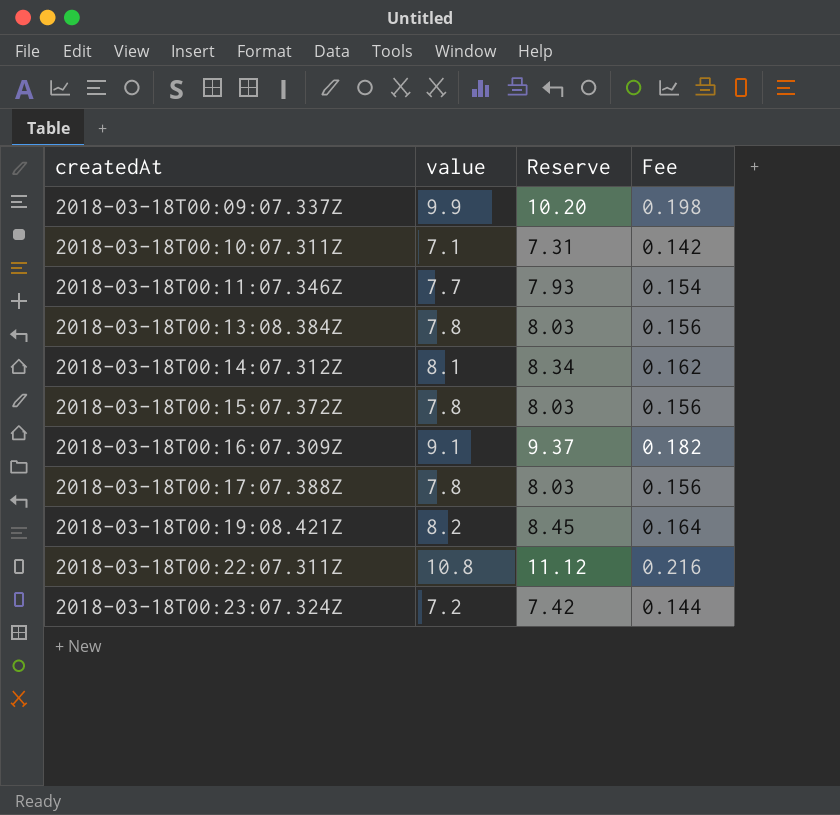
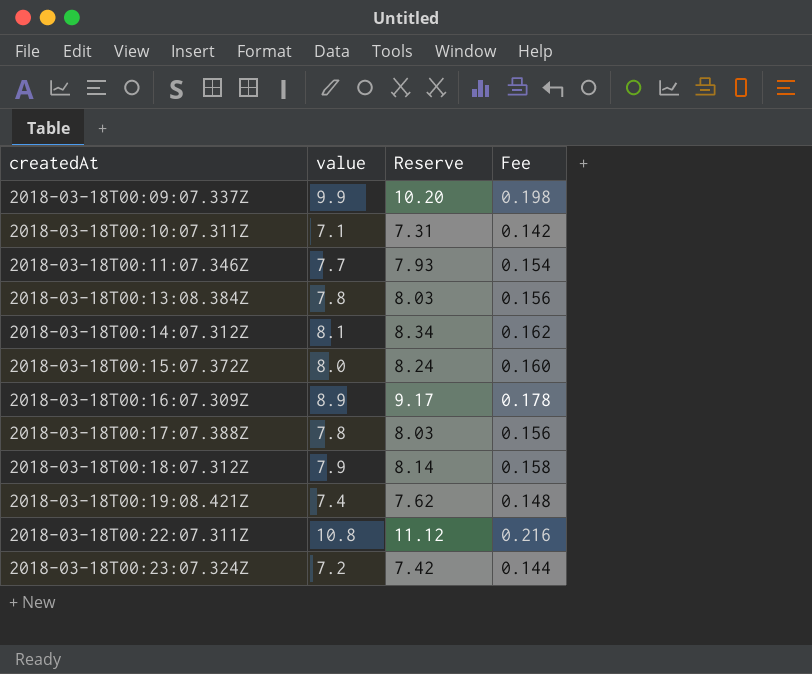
2018-03-18T00:15:07.372Z | value: 7.8 -> 8.0
2018-03-18T00:15:07.372Z | Reserve: 8.03 -> 8.24
2018-03-18T00:15:07.372Z | Fee: 0.156 -> 0.160
2018-03-18T00:16:07.309Z | value: 9.1 -> 8.9
2018-03-18T00:16:07.309Z | Reserve: 9.37 -> 9.17
2018-03-18T00:16:07.309Z | Fee: 0.182 -> 0.178
row 2018-03-18T00:18:07.312Z: none -> 7.9 | 8.14 | 0.158
2018-03-18T00:19:08.421Z | value: 8.2 -> 7.4
2018-03-18T00:19:08.421Z | Reserve: 8.45 -> 7.62
2018-03-18T00:19:08.421Z | Fee: 0.164 -> 0.148

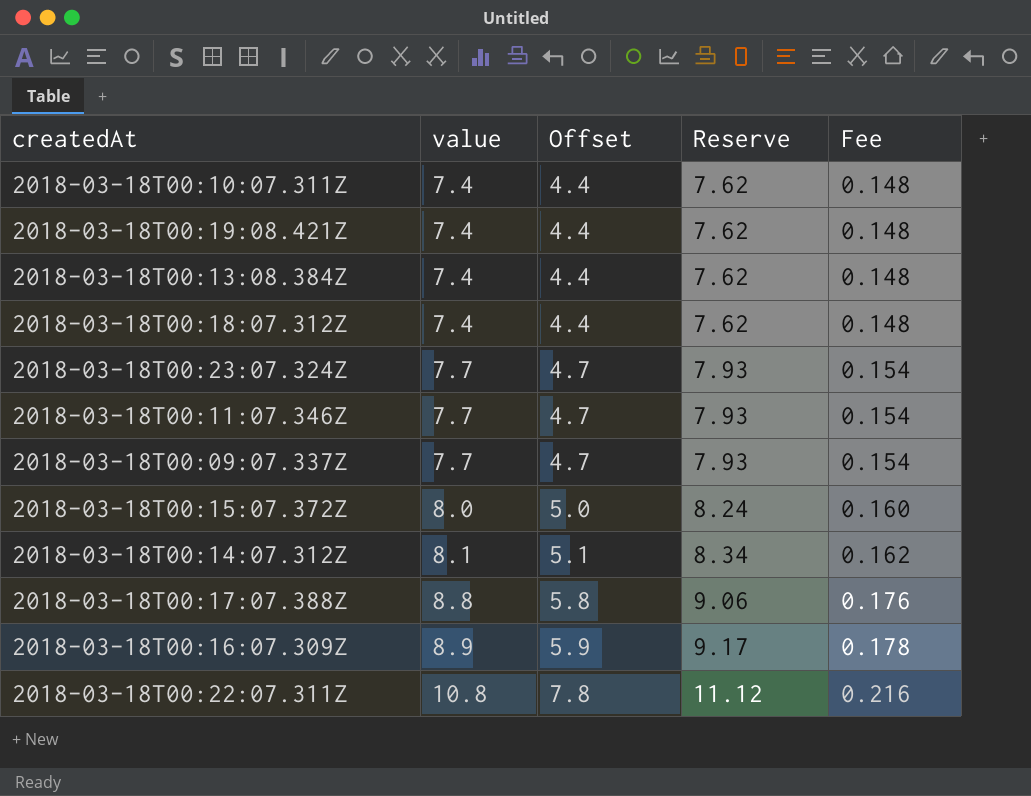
row order: createdAt ascending -> value ascending
column Offset | formula: none -> [value] - 3
2018-03-18T00:10:07.311Z | value: 7.1 -> 7.4
2018-03-18T00:10:07.311Z | Reserve: 7.31 -> 7.62
2018-03-18T00:10:07.311Z | Fee: 0.142 -> 0.148
2018-03-18T00:13:08.384Z | value: 7.8 -> 7.4
2018-03-18T00:13:08.384Z | Reserve: 8.03 -> 7.62
2018-03-18T00:13:08.384Z | Fee: 0.156 -> 0.148
2018-03-18T00:18:07.312Z | value: 7.9 -> 7.4
2018-03-18T00:18:07.312Z | Reserve: 8.14 -> 7.62
2018-03-18T00:18:07.312Z | Fee: 0.158 -> 0.148
2018-03-18T00:23:07.324Z | value: 7.2 -> 7.7
2018-03-18T00:23:07.324Z | Reserve: 7.42 -> 7.93
2018-03-18T00:23:07.324Z | Fee: 0.144 -> 0.154
2018-03-18T00:09:07.337Z | value: 9.9 -> 7.7
2018-03-18T00:09:07.337Z | Reserve: 10.20 -> 7.93
2018-03-18T00:09:07.337Z | Fee: 0.198 -> 0.154
2018-03-18T00:17:07.388Z | value: 7.8 -> 8.8
2018-03-18T00:17:07.388Z | Reserve: 8.03 -> 9.06
2018-03-18T00:17:07.388Z | Fee: 0.156 -> 0.176

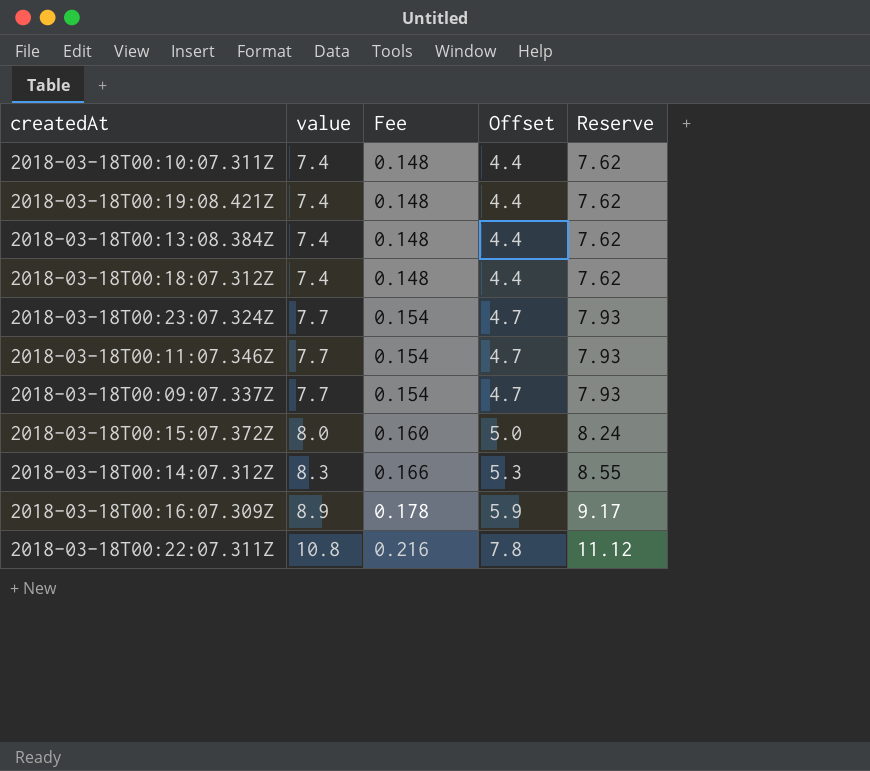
column Fee | position: 5 -> 3
row 2018-03-18T00:17:07.388Z: 8.8 | 5.8 | 9.06 | 0.176 -> none
2018-03-18T00:14:07.312Z | value: 8.1 -> 8.3
2018-03-18T00:14:07.312Z | Fee: 0.162 -> 0.166
2018-03-18T00:14:07.312Z | Offset: 5.1 -> 5.3
2018-03-18T00:14:07.312Z | Reserve: 8.34 -> 8.55

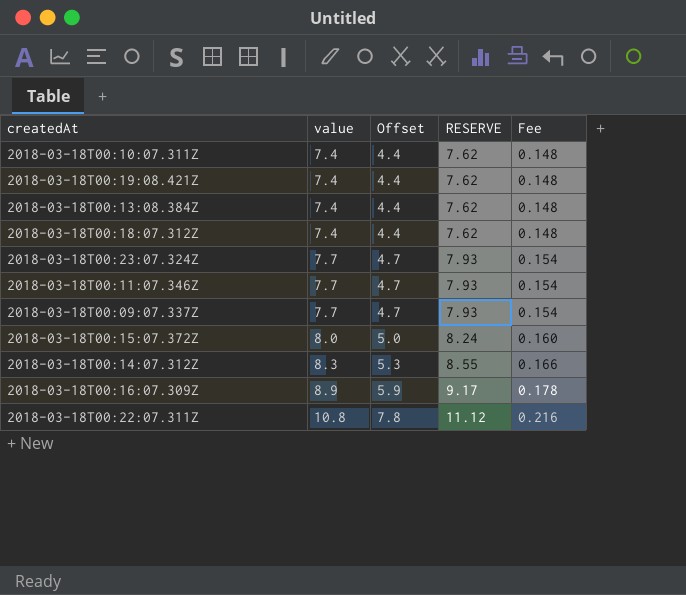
column name: Reserve -> RESERVE
column Fee | position: 3 -> 5

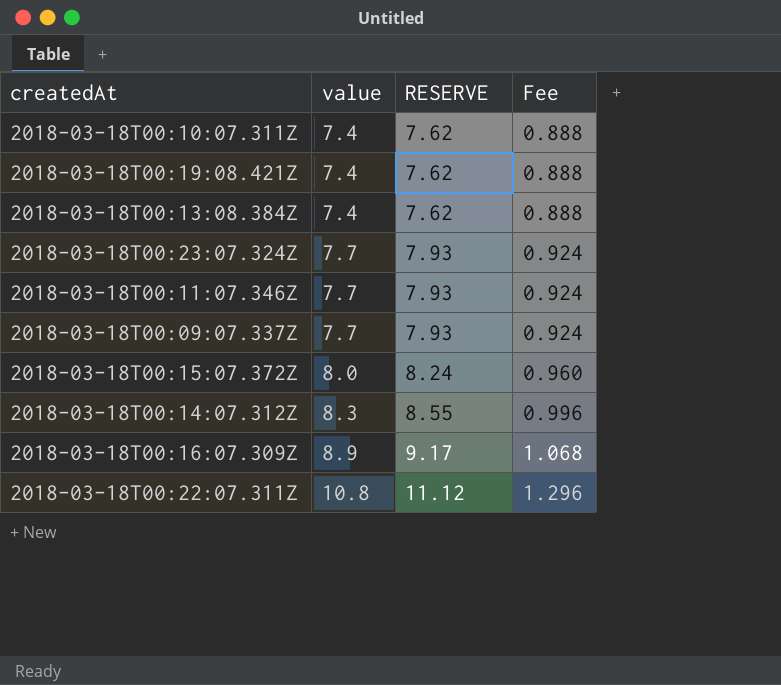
column Offset | formula: [value] - 3 -> none
column Fee | formula: [value] * 0.02 -> [value] * 0.12
row 2018-03-18T00:18:07.312Z: 7.4 | 4.4 | 7.62 | 0.148 -> none

